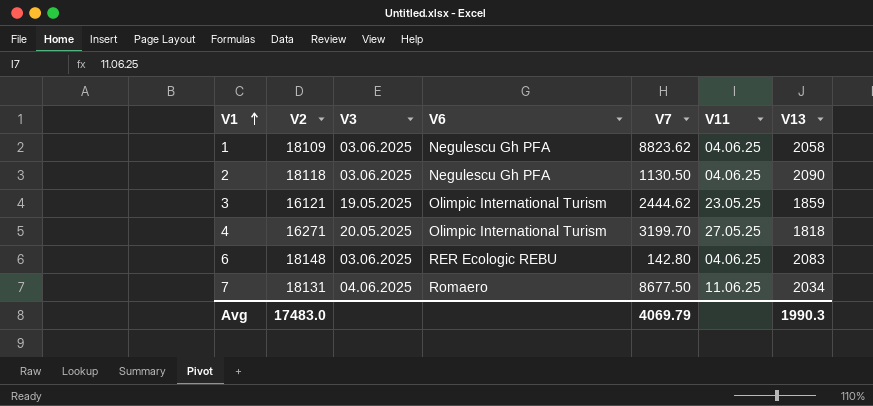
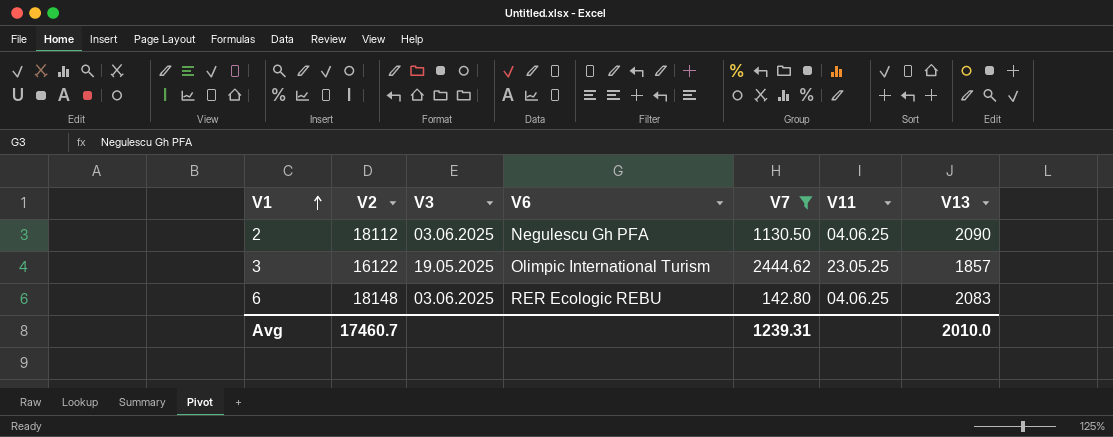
filter: none -> V7 <= 2444.62
2 | V2: 18118 -> 18112
3 | V2: 16121 -> 16122
3 | V13: 1859 -> 1857
Avg | V2: 17483.0 -> 17460.7
Avg | V7: 4069.79 -> 1239.31
Avg | V13: 1990.3 -> 2010.0

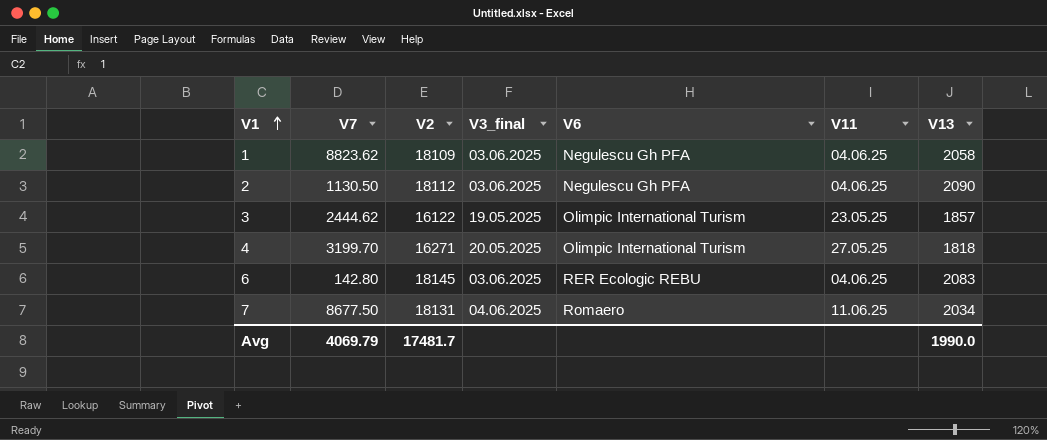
filter: V7 <= 2444.62 -> none
column V7 | position: 5 -> 2
column name: V3 -> V3_final
6 | V2: 18148 -> 18145
Avg | V7: 1239.31 -> 4069.79
Avg | V2: 17460.7 -> 17481.7
Avg | V13: 2010.0 -> 1990.0

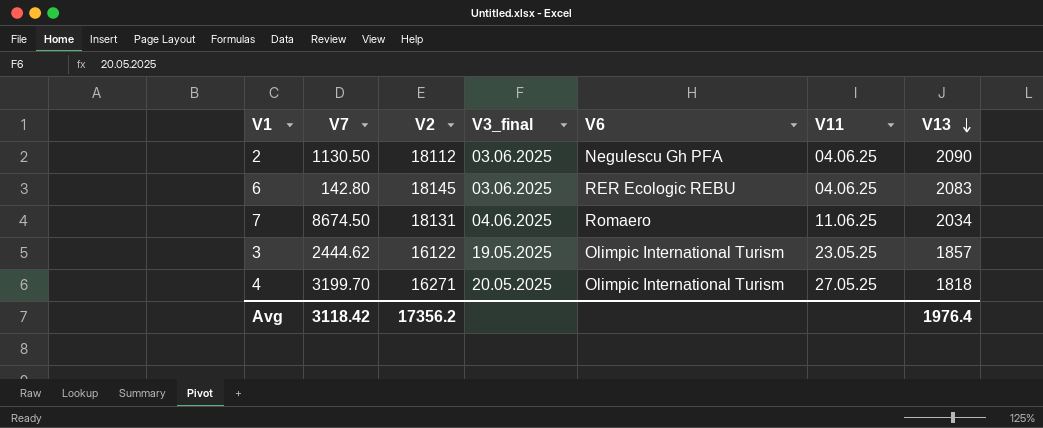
row order: V1 ascending -> V13 descending
row 1: 8823.62 | 18109 | 03.06.2025 | Negulescu Gh PFA | 04.06.25 | 2058 -> none
7 | V7: 8677.50 -> 8674.50
Avg | V7: 4069.79 -> 3118.42
Avg | V2: 17481.7 -> 17356.2
Avg | V13: 1990.0 -> 1976.4

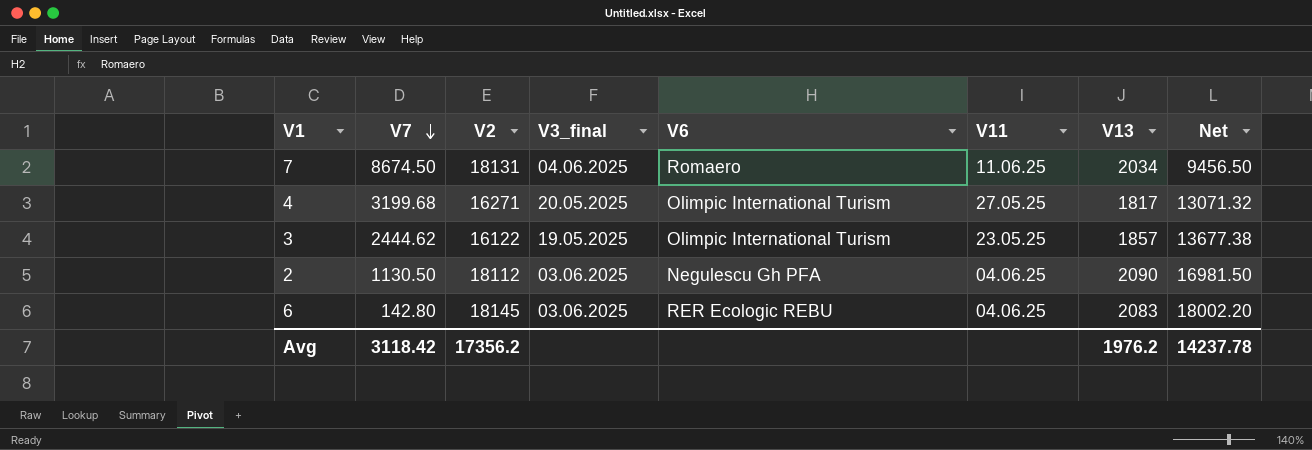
row order: V13 descending -> V7 descending
column Net | formula: none -> [V2] - [V7]
4 | V7: 3199.70 -> 3199.68
4 | V13: 1818 -> 1817
Avg | V13: 1976.4 -> 1976.2

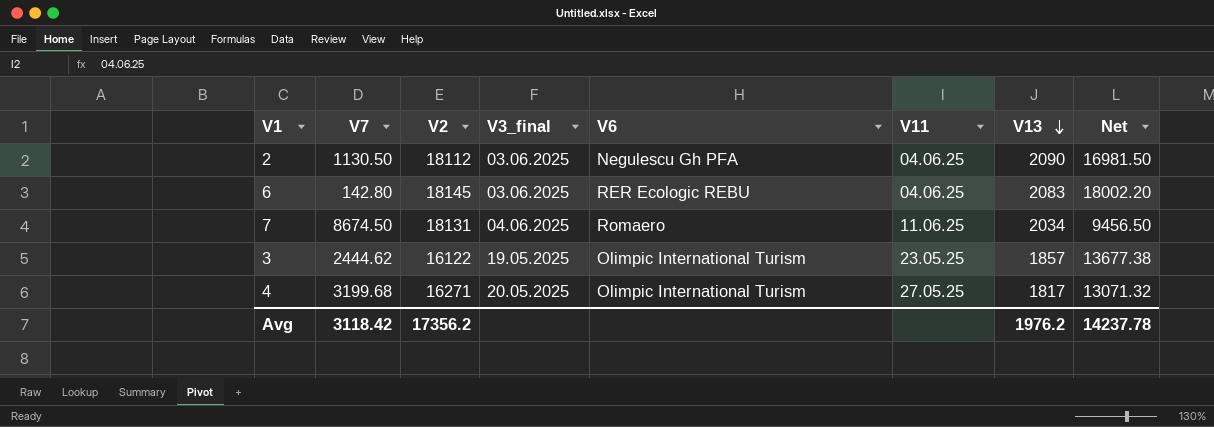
row order: V7 descending -> V13 descending

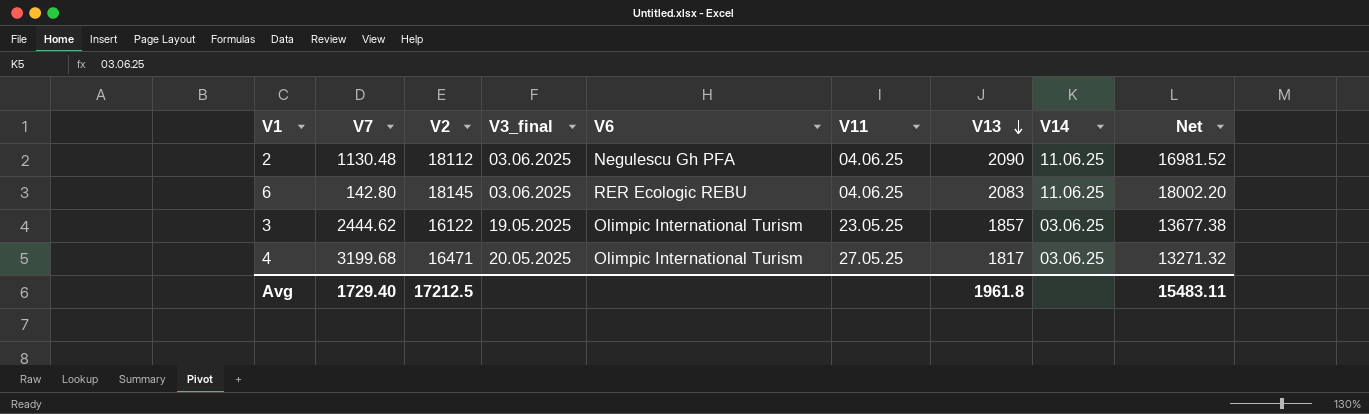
column V14 | position: none -> 8
row 7: 8674.50 | 18131 | 04.06.2025 | Romaero | 11.06.25 | 2034 | 9456.50 -> none
2 | V7: 1130.50 -> 1130.48
2 | Net: 16981.50 -> 16981.52
4 | V2: 16271 -> 16471
4 | Net: 13071.32 -> 13271.32
Avg | V7: 3118.42 -> 1729.40
Avg | V2: 17356.2 -> 17212.5
Avg | V13: 1976.2 -> 1961.8
Avg | Net: 14237.78 -> 15483.11

